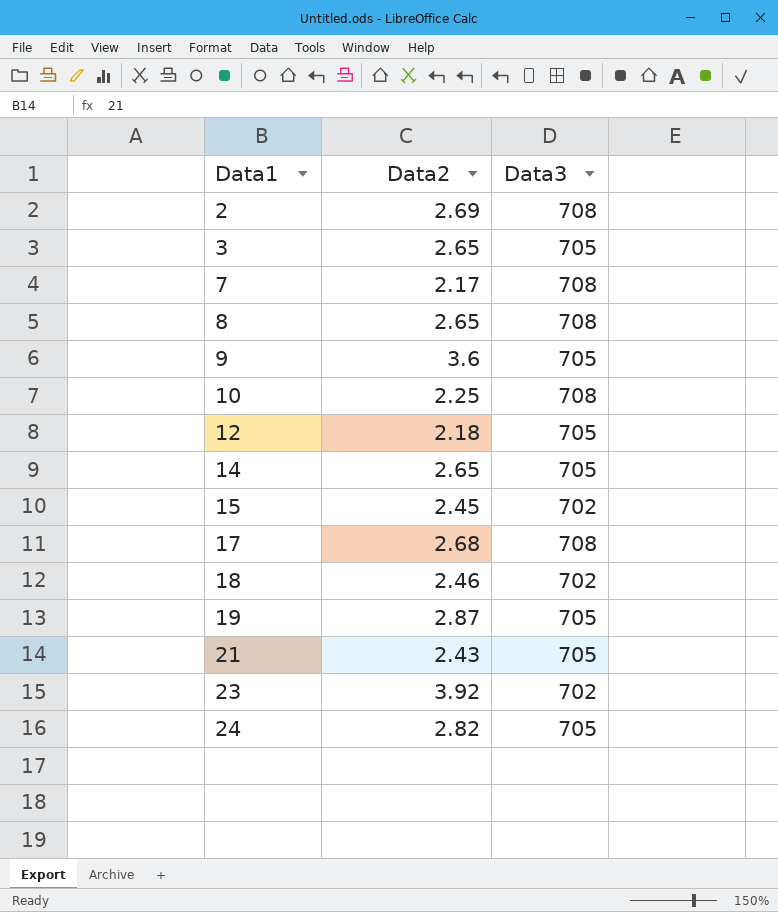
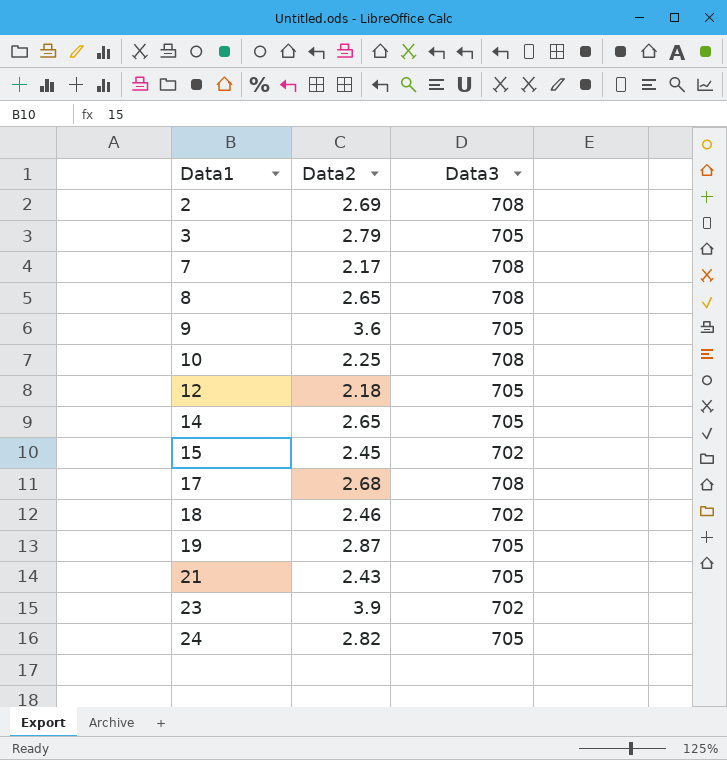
3 | Data2: 2.65 -> 2.79
23 | Data2: 3.92 -> 3.9

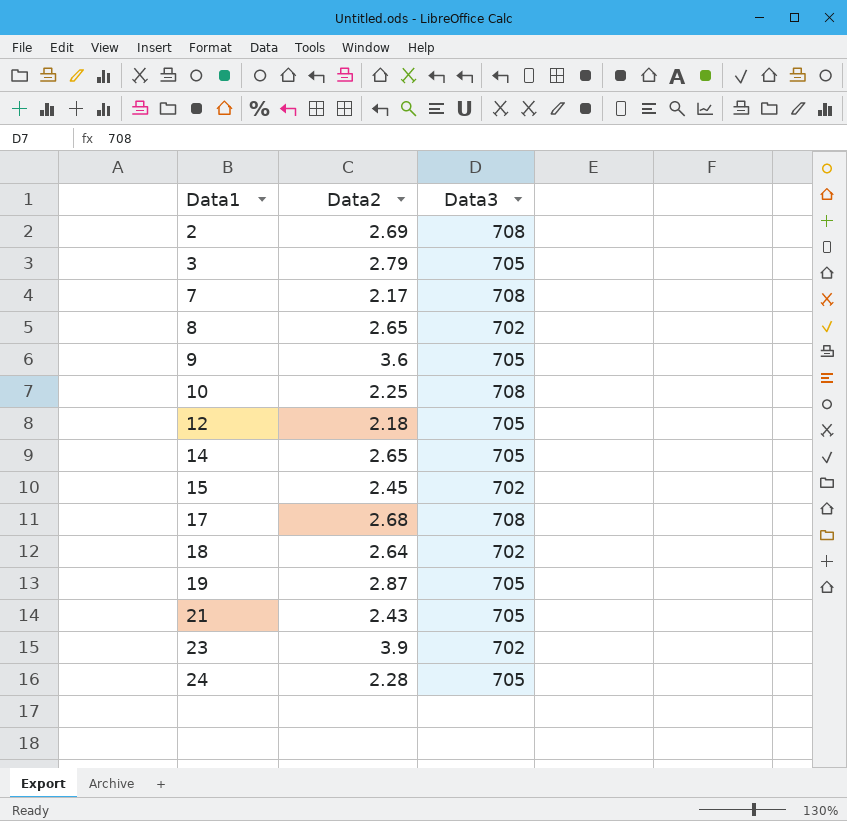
8 | Data3: 708 -> 702
18 | Data2: 2.46 -> 2.64
24 | Data2: 2.82 -> 2.28

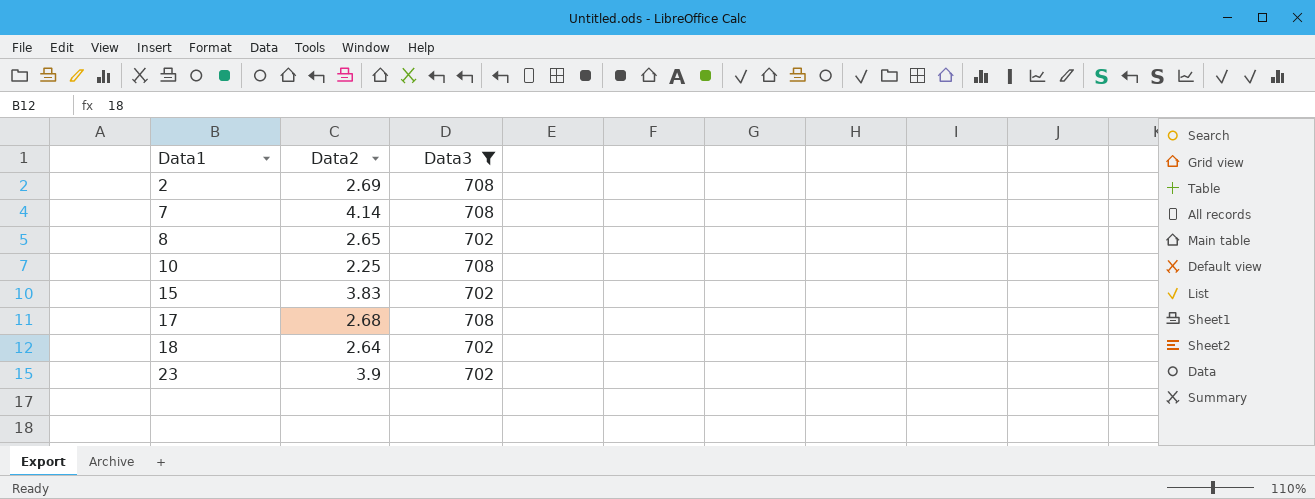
filter: none -> Data3 != 705
7 | Data2: 2.17 -> 4.14
15 | Data2: 2.45 -> 3.83

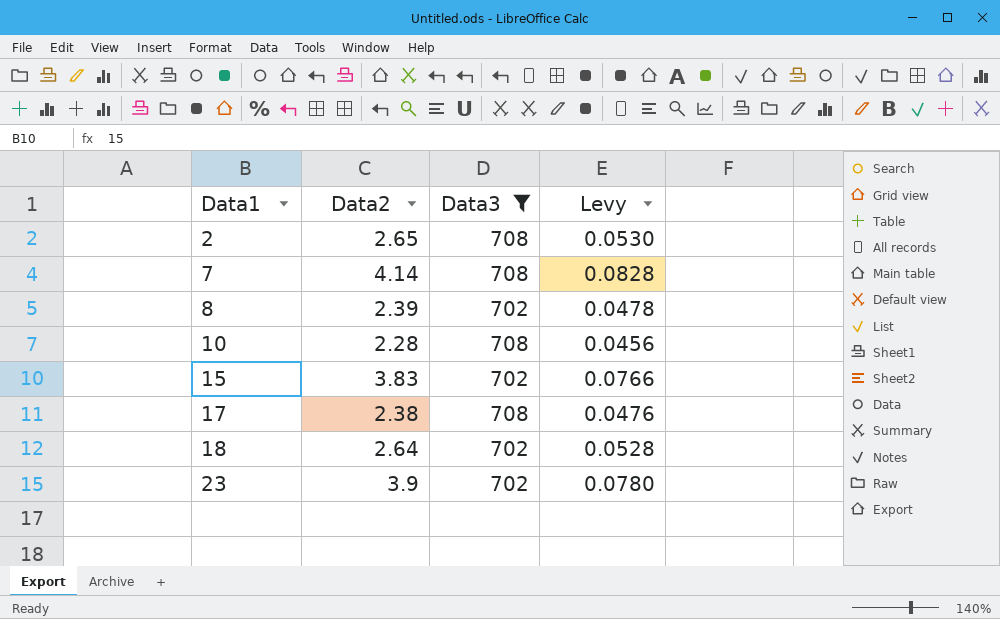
column Levy | formula: none -> [Data2] * 0.02
2 | Data2: 2.69 -> 2.65
8 | Data2: 2.65 -> 2.39
10 | Data2: 2.25 -> 2.28
17 | Data2: 2.68 -> 2.38

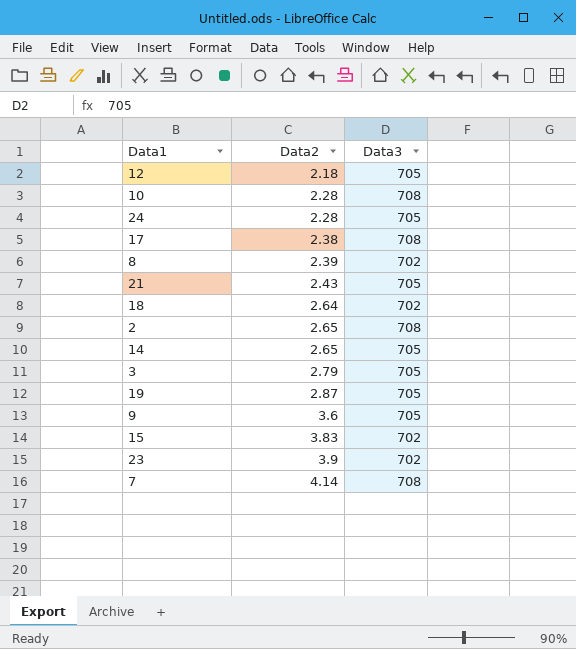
filter: Data3 != 705 -> none
row order: Data1 ascending -> Data2 ascending
column Levy | formula: [Data2] * 0.02 -> none

